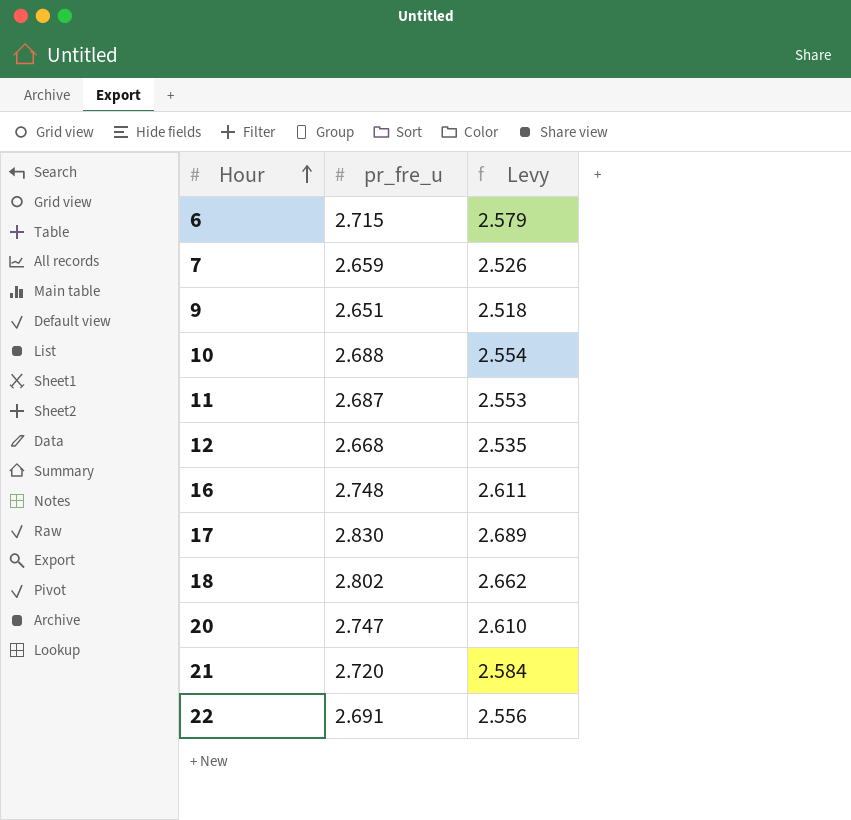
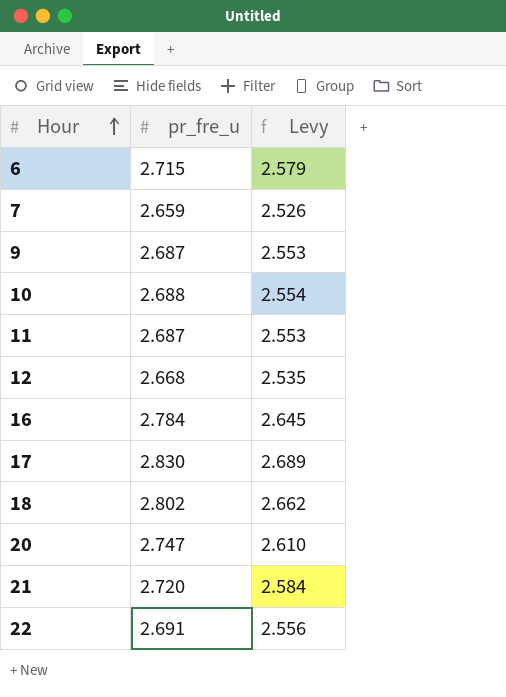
9 | pr_fre_u: 2.651 -> 2.687
9 | Levy: 2.518 -> 2.553
16 | pr_fre_u: 2.748 -> 2.784
16 | Levy: 2.611 -> 2.645

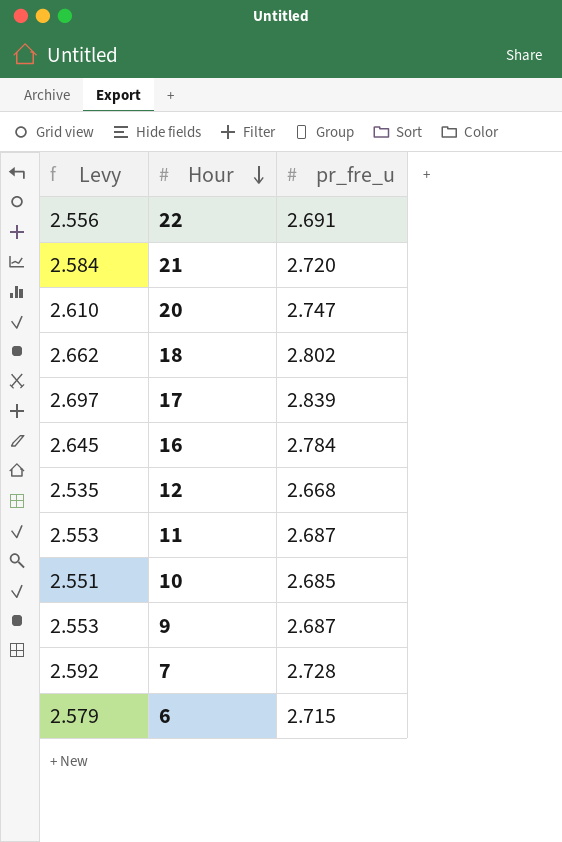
row order: Hour ascending -> Hour descending
column Levy | position: 3 -> 1
17 | Levy: 2.689 -> 2.697
17 | pr_fre_u: 2.830 -> 2.839
10 | Levy: 2.554 -> 2.551
10 | pr_fre_u: 2.688 -> 2.685
7 | Levy: 2.526 -> 2.592
7 | pr_fre_u: 2.659 -> 2.728

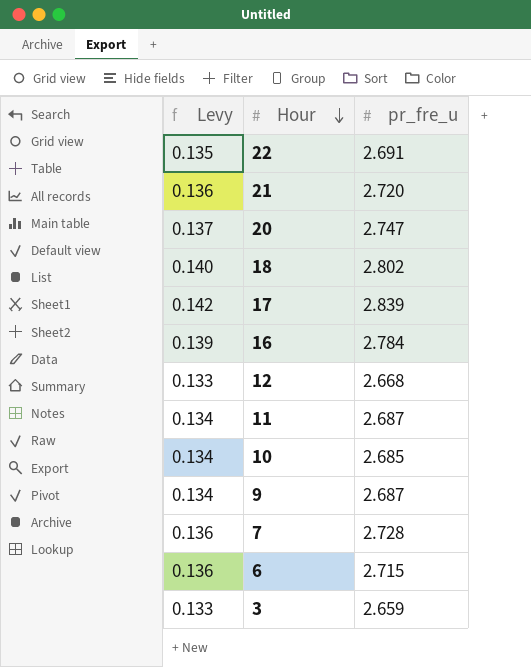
column Levy | formula: [pr_fre_u] * 0.95 -> [pr_fre_u] * 0.05
row 3: none -> 0.133 | 2.659

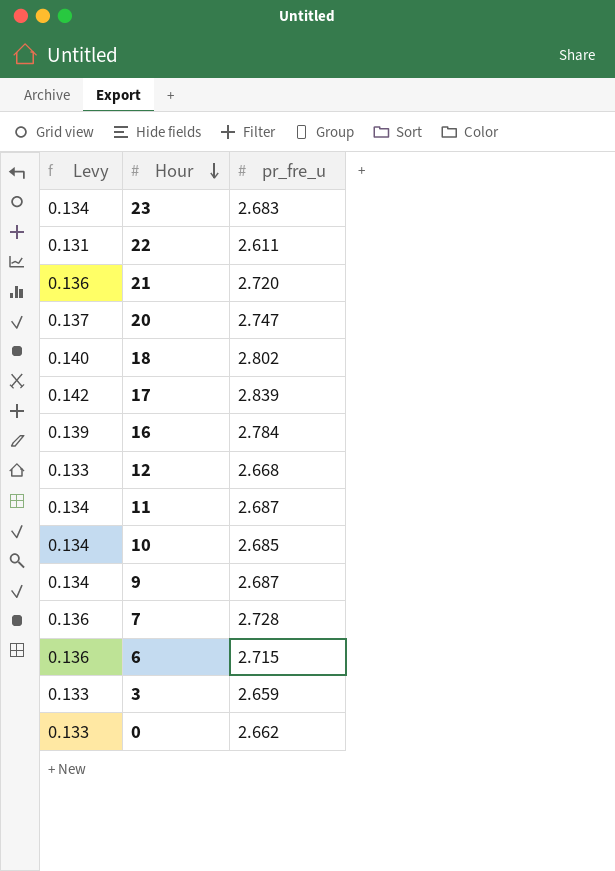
row 23: none -> 0.134 | 2.683
22 | Levy: 0.135 -> 0.131
22 | pr_fre_u: 2.691 -> 2.611
row 0: none -> 0.133 | 2.662

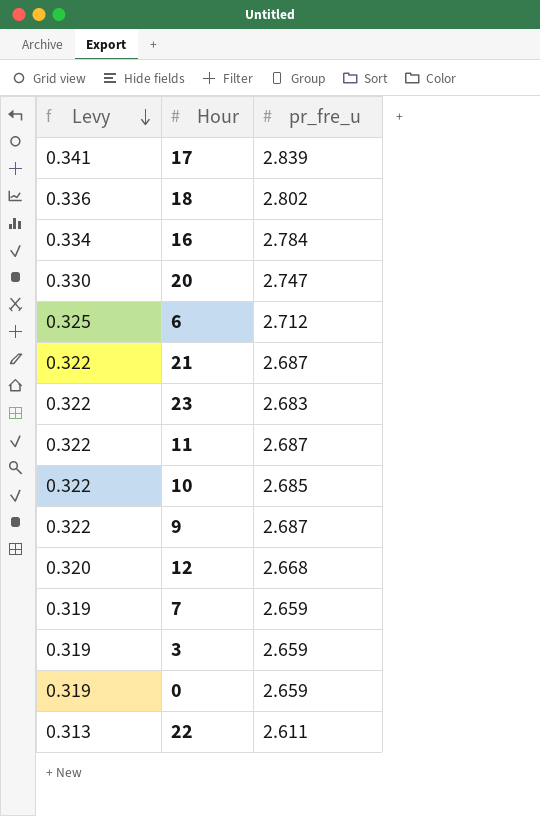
row order: Hour descending -> Levy descending
column Levy | formula: [pr_fre_u] * 0.05 -> [pr_fre_u] * 0.12
6 | pr_fre_u: 2.715 -> 2.712
21 | pr_fre_u: 2.720 -> 2.687
7 | pr_fre_u: 2.728 -> 2.659
0 | pr_fre_u: 2.662 -> 2.659

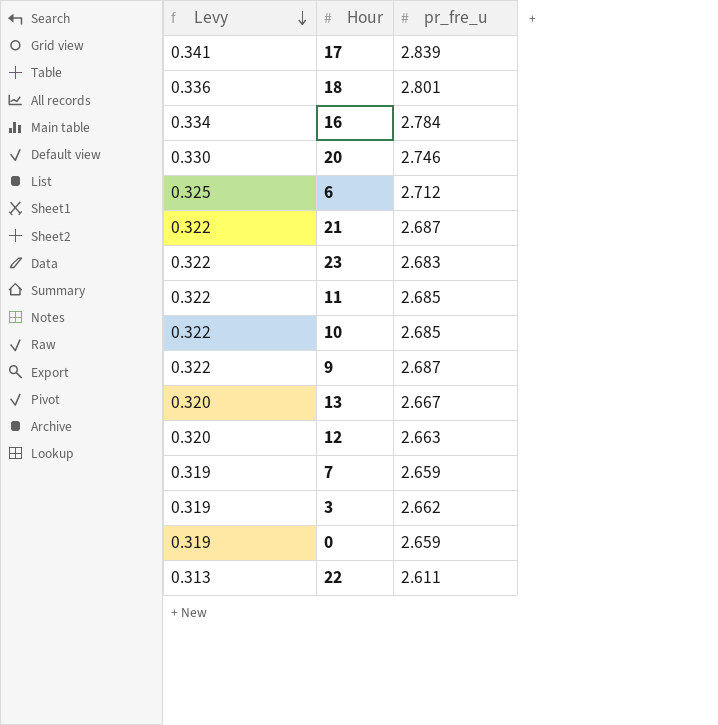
18 | pr_fre_u: 2.802 -> 2.801
20 | pr_fre_u: 2.747 -> 2.746
11 | pr_fre_u: 2.687 -> 2.685
row 13: none -> 0.320 | 2.667
12 | pr_fre_u: 2.668 -> 2.663
3 | pr_fre_u: 2.659 -> 2.662

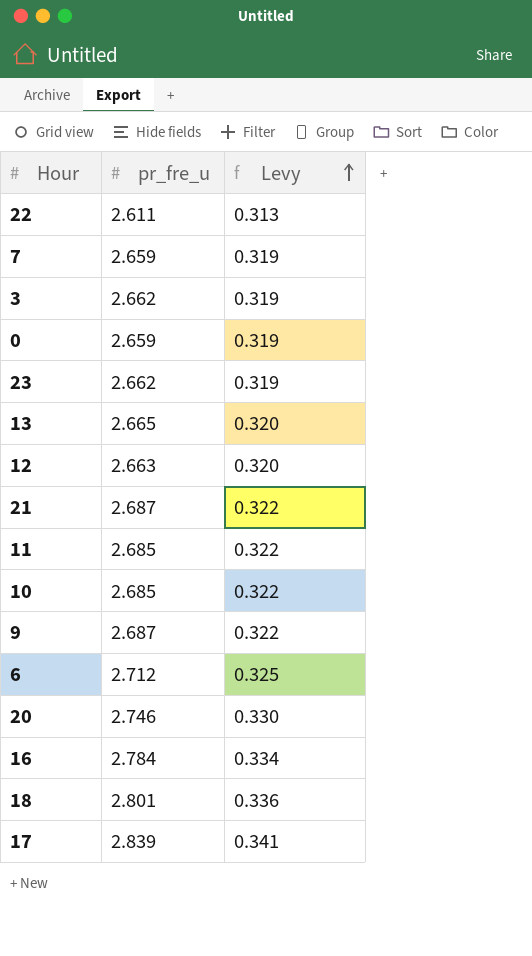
row order: Levy descending -> Levy ascending
column Levy | position: 1 -> 3
23 | pr_fre_u: 2.683 -> 2.662
23 | Levy: 0.322 -> 0.319
13 | pr_fre_u: 2.667 -> 2.665

